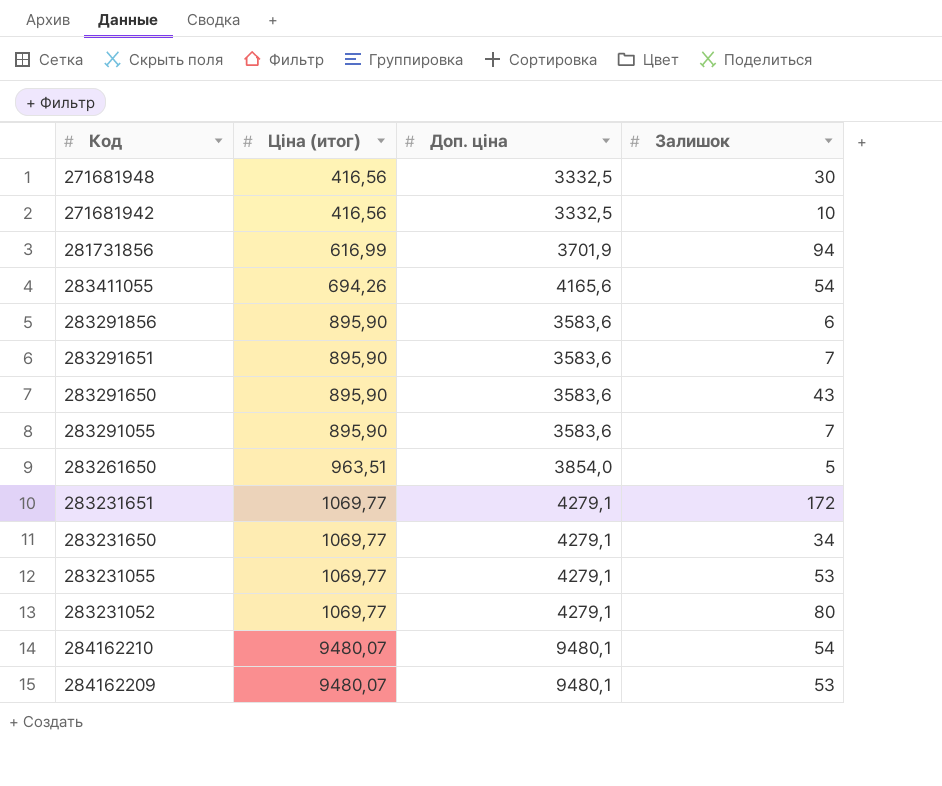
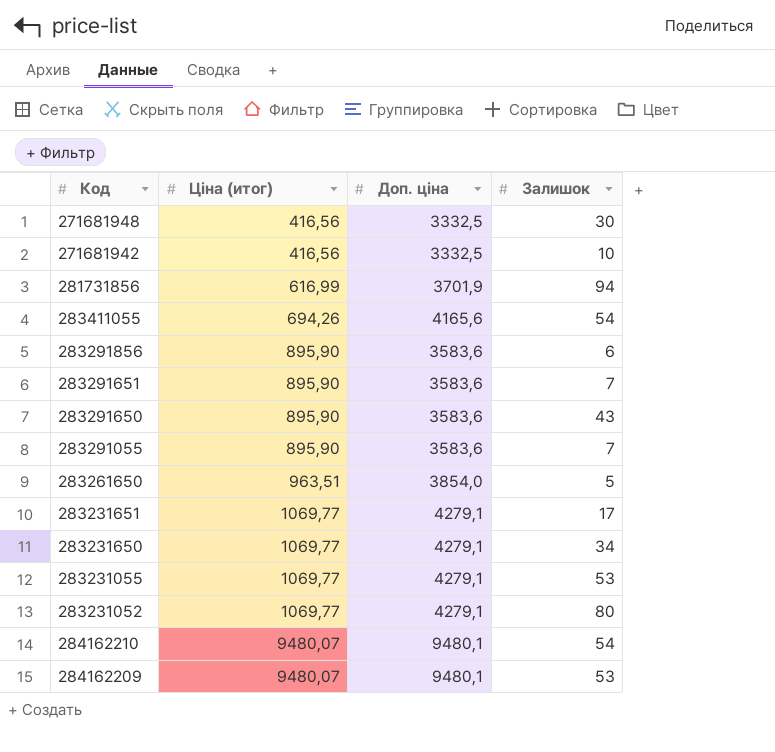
283231651 | Залишок: 172 -> 17

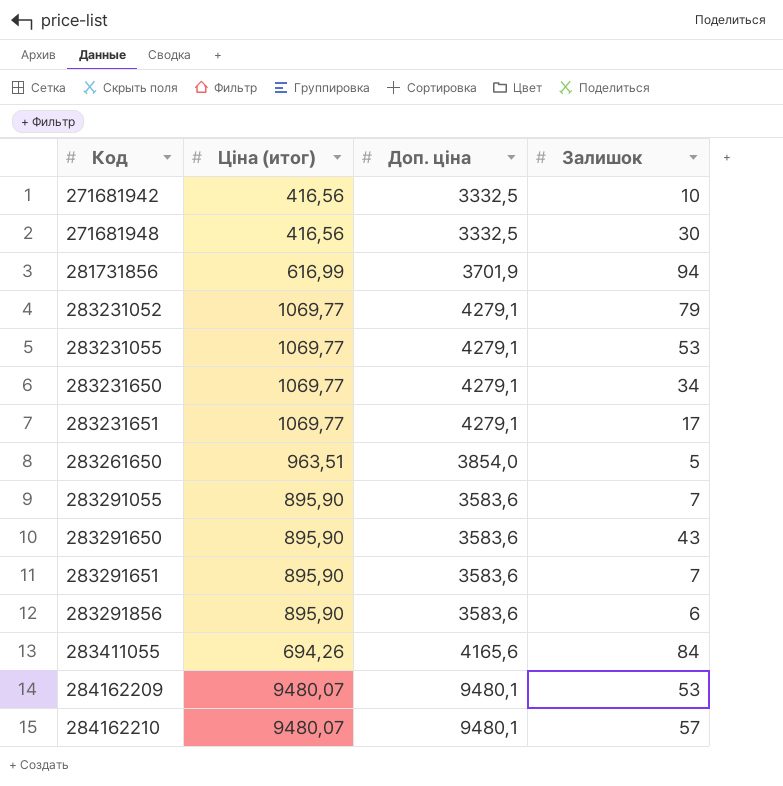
row order: Ціна (итог) ascending -> Код ascending
283231052 | Залишок: 80 -> 79
283411055 | Залишок: 54 -> 84
284162210 | Залишок: 54 -> 57

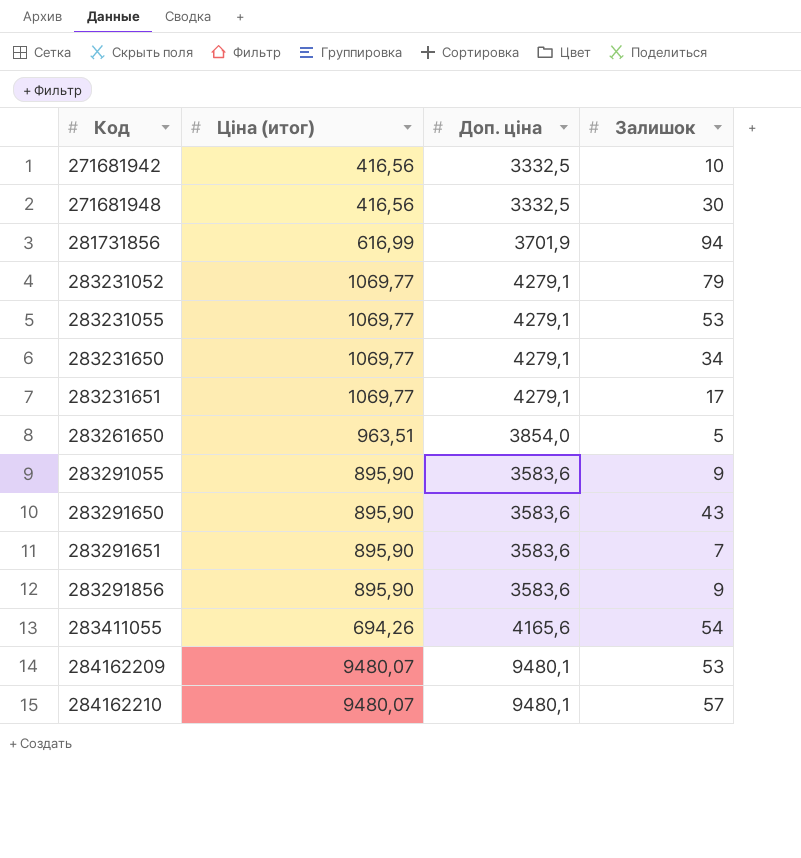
283291055 | Залишок: 7 -> 9
283291856 | Залишок: 6 -> 9
283411055 | Залишок: 84 -> 54

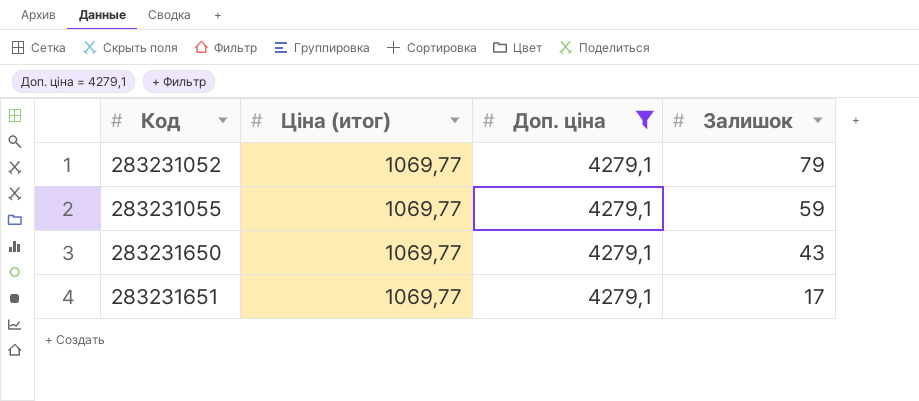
filter: none -> Доп. ціна = 4279,1
283231055 | Залишок: 53 -> 59
283231650 | Залишок: 34 -> 43

